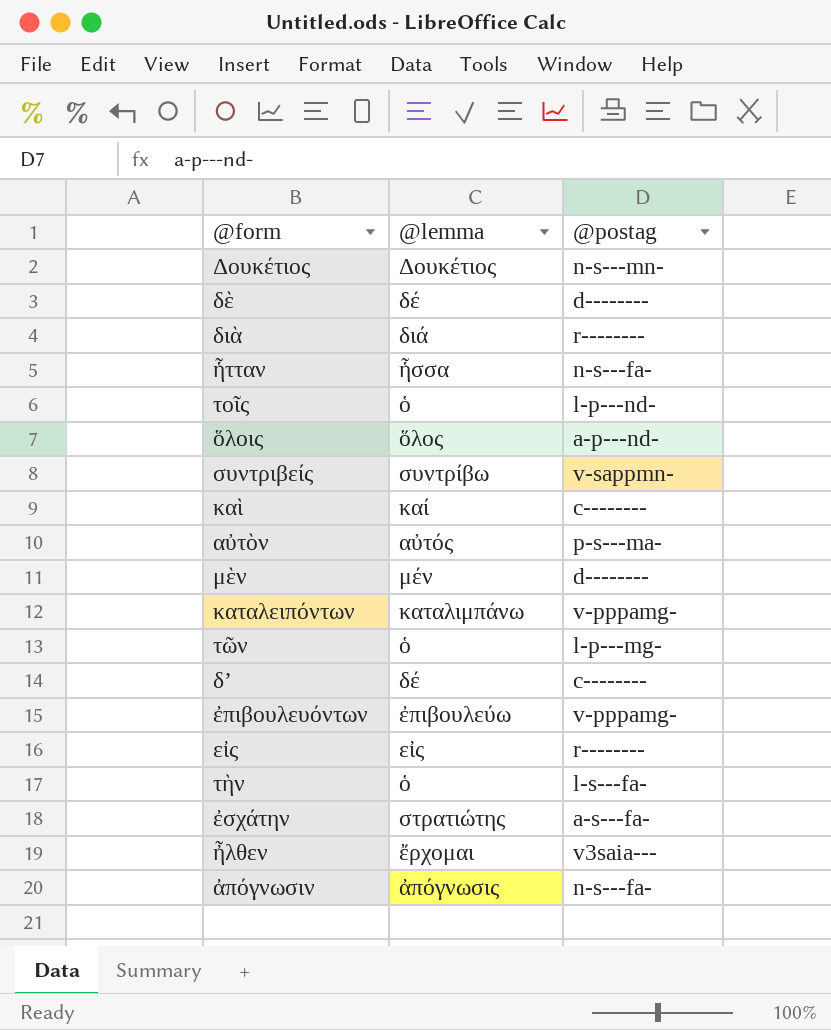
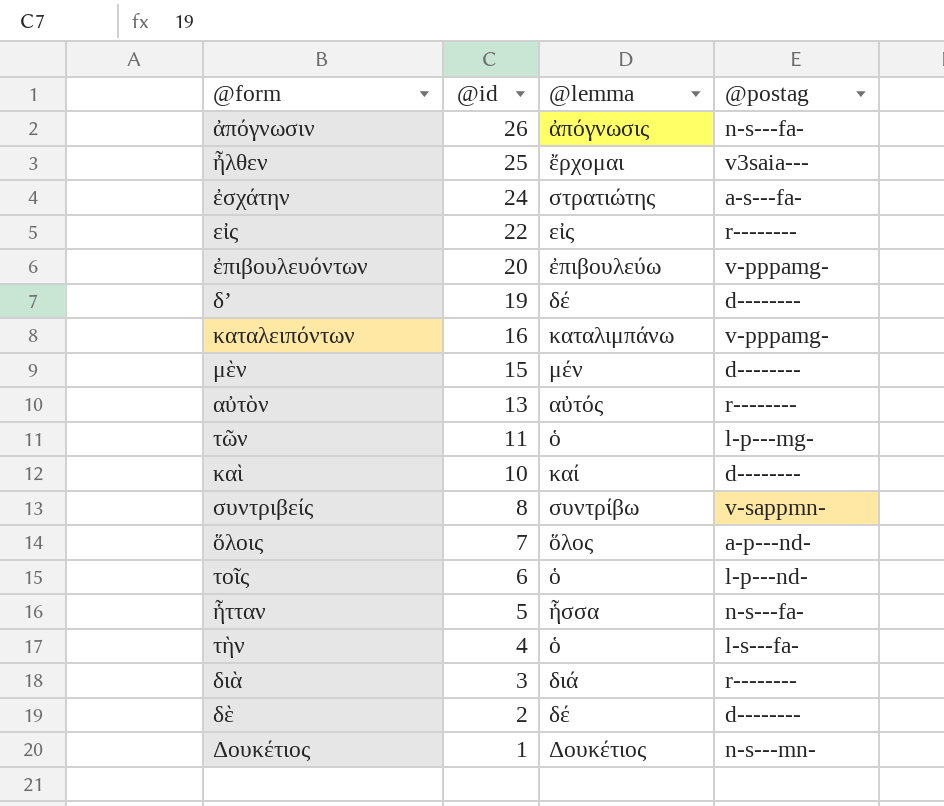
row order: none -> @id descending
column @id | position: none -> 2
δʼ | @postag: c-------- -> d--------
αὐτὸν | @postag: p-s---ma- -> r--------
καὶ | @postag: c-------- -> d--------

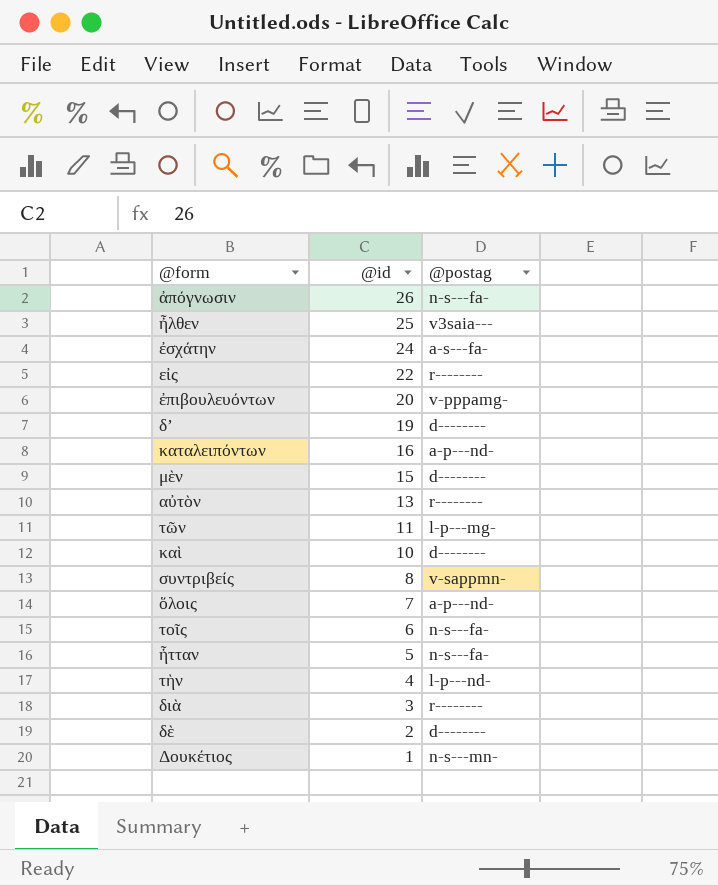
column @lemma | position: 3 -> none
καταλειπόντων | @postag: v-pppamg- -> a-p---nd-
τοῖς | @postag: l-p---nd- -> n-s---fa-
τὴν | @postag: l-s---fa- -> l-p---nd-

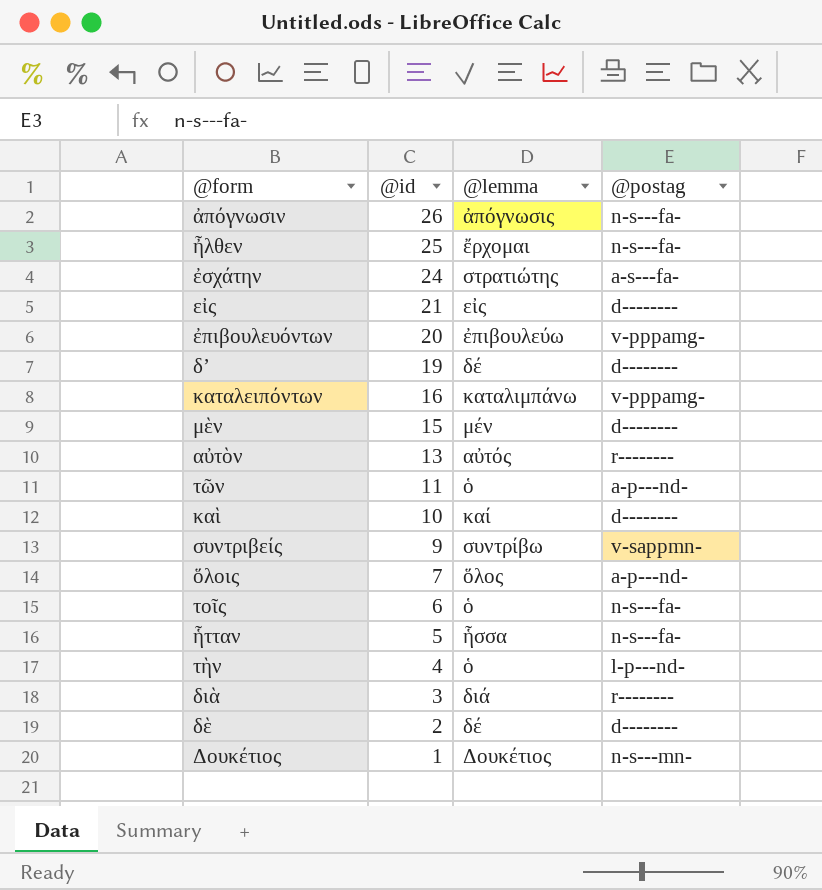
column @lemma | position: none -> 3
ἦλθεν | @postag: v3saia--- -> n-s---fa-
εἰς | @id: 22 -> 21
εἰς | @postag: r-------- -> d--------
καταλειπόντων | @postag: a-p---nd- -> v-pppamg-
τῶν | @postag: l-p---mg- -> a-p---nd-
συντριβείς | @id: 8 -> 9

